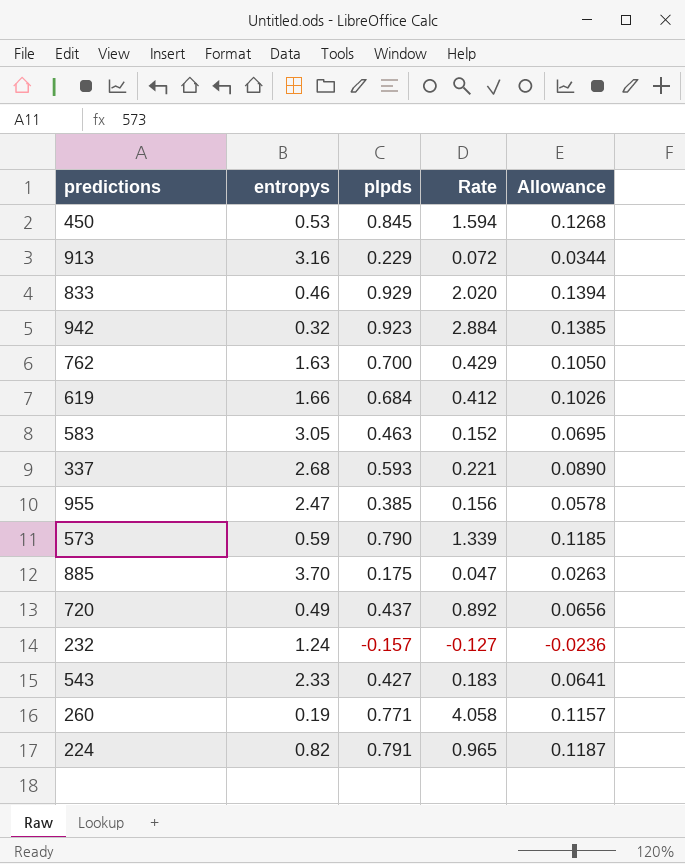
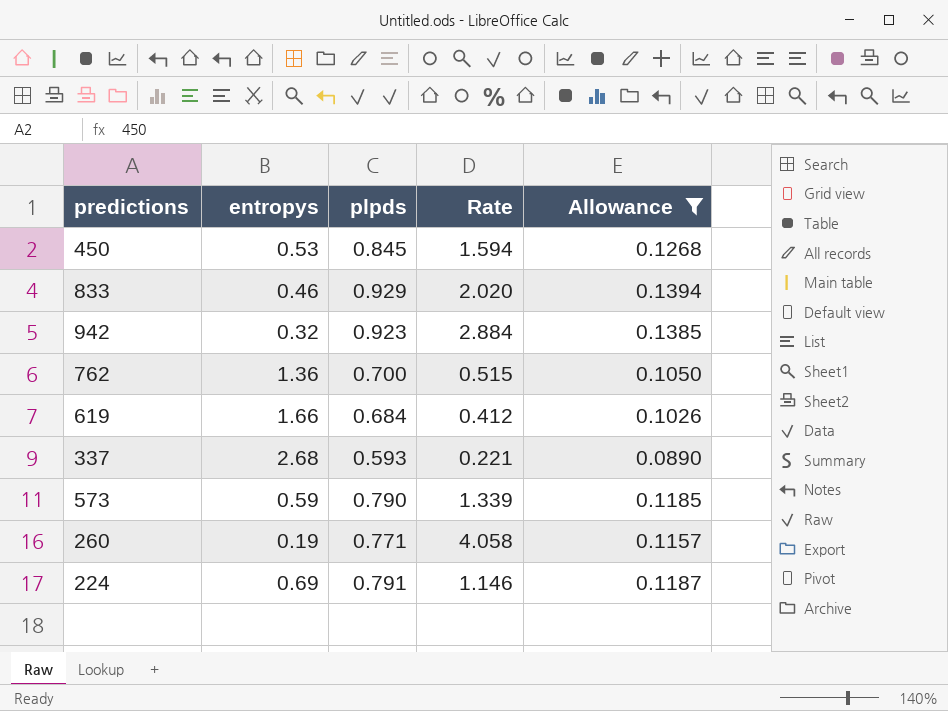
filter: none -> Allowance >= 0.0890
762 | entropys: 1.63 -> 1.36
762 | Rate: 0.429 -> 0.515
224 | entropys: 0.82 -> 0.69
224 | Rate: 0.965 -> 1.146

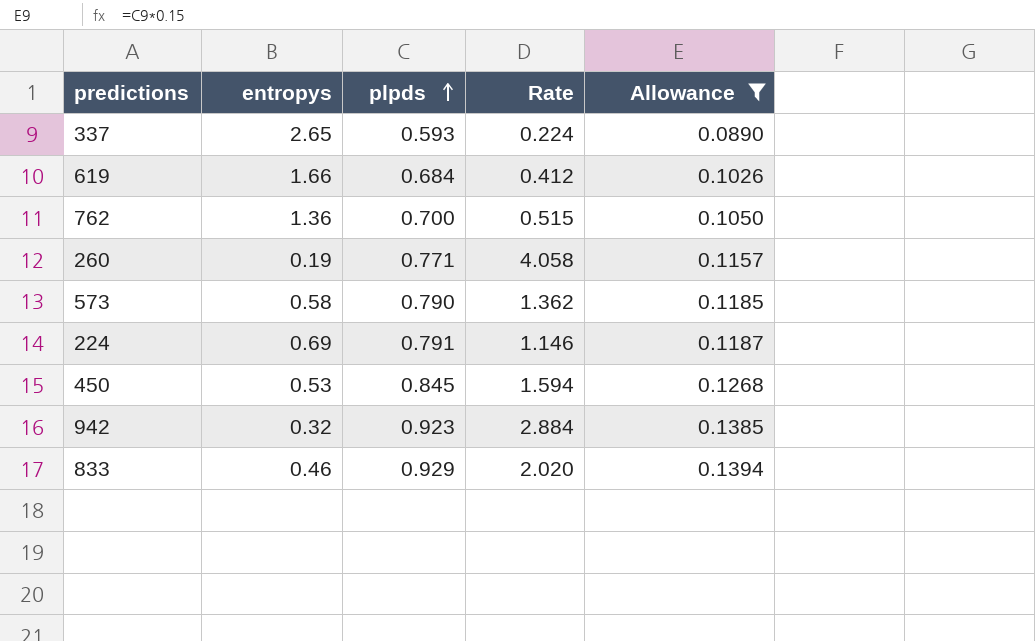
row order: none -> plpds ascending
337 | entropys: 2.68 -> 2.65
337 | Rate: 0.221 -> 0.224
573 | entropys: 0.59 -> 0.58
573 | Rate: 1.339 -> 1.362

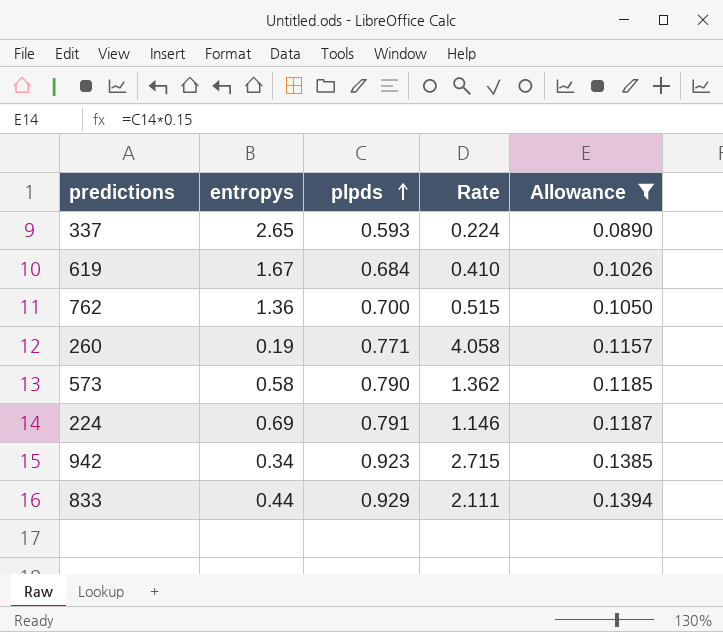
row 450: 0.53 | 0.845 | 1.594 | 0.1268 -> none
619 | entropys: 1.66 -> 1.67
619 | Rate: 0.412 -> 0.410
942 | entropys: 0.32 -> 0.34
942 | Rate: 2.884 -> 2.715
833 | entropys: 0.46 -> 0.44
833 | Rate: 2.020 -> 2.111

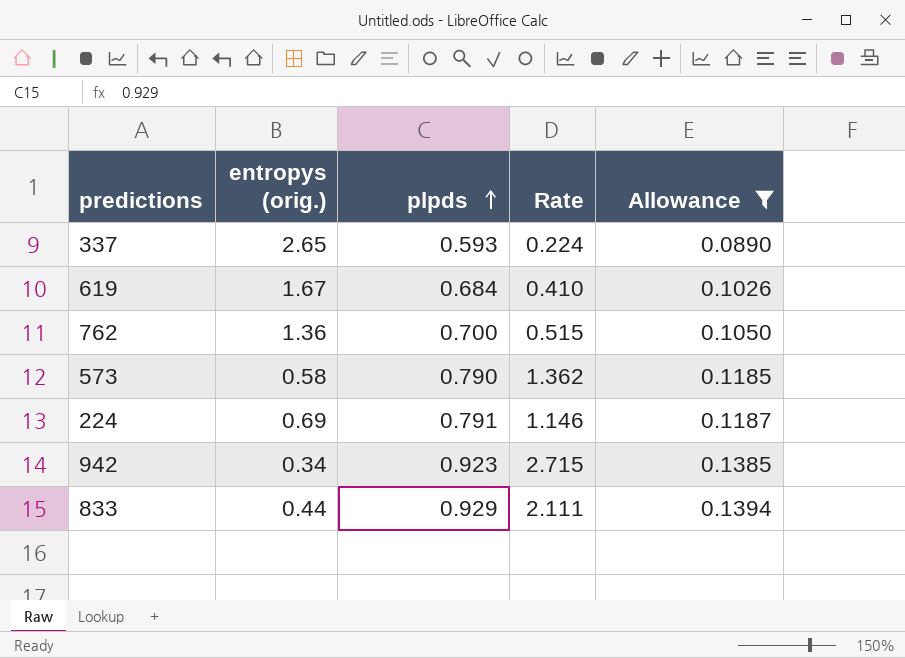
column name: entropys -> entropys (orig.)
row 260: 0.19 | 0.771 | 4.058 | 0.1157 -> none

